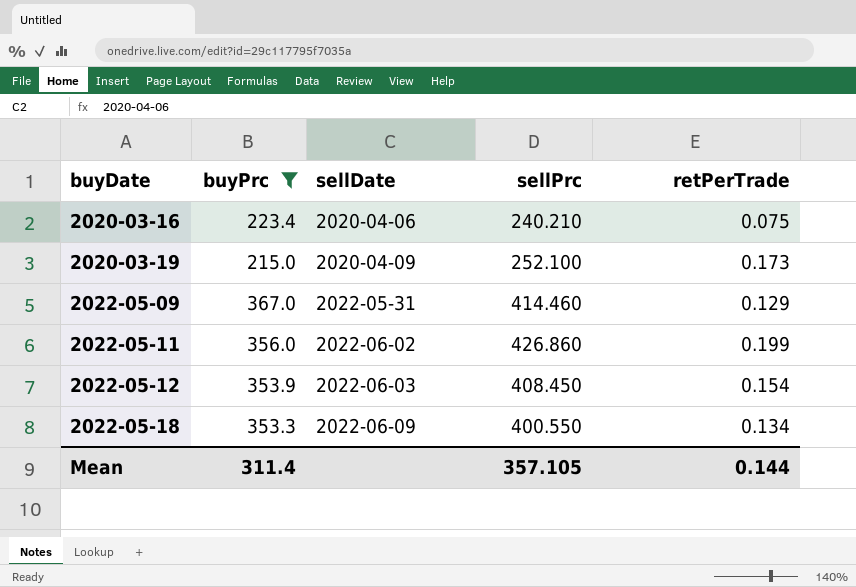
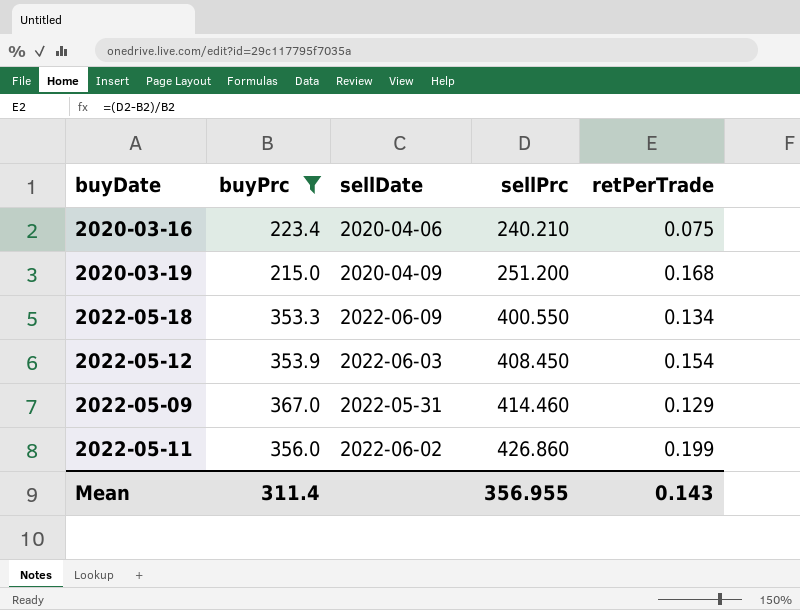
row order: buyDate ascending -> sellPrc ascending
2020-03-19 | sellPrc: 252.100 -> 251.200
2020-03-19 | retPerTrade: 0.173 -> 0.168
Mean | sellPrc: 357.105 -> 356.955
Mean | retPerTrade: 0.144 -> 0.143

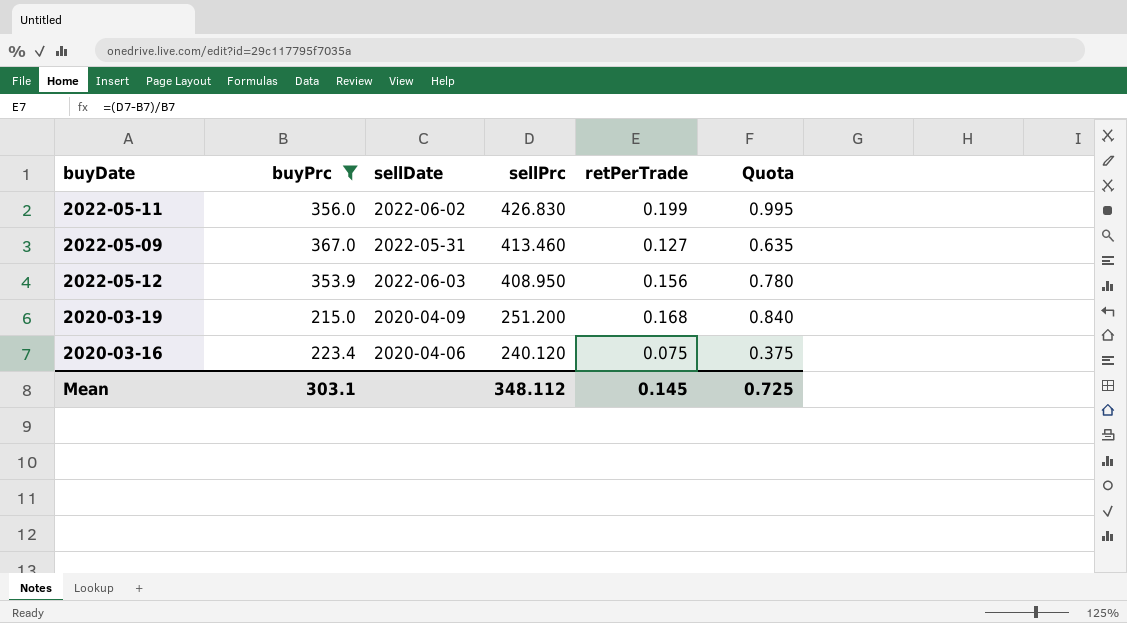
row order: sellPrc ascending -> sellPrc descending
column Quota | formula: none -> [retPerTrade] * 5
row 2022-05-18: 353.3 | 2022-06-09 | 400.550 | 0.134 -> none
2022-05-11 | sellPrc: 426.860 -> 426.830
2022-05-09 | sellPrc: 414.460 -> 413.460
2022-05-09 | retPerTrade: 0.129 -> 0.127
2022-05-12 | sellPrc: 408.450 -> 408.950
2022-05-12 | retPerTrade: 0.154 -> 0.156
2020-03-16 | sellPrc: 240.210 -> 240.120
Mean | buyPrc: 311.4 -> 303.1
Mean | sellPrc: 356.955 -> 348.112
Mean | retPerTrade: 0.143 -> 0.145

